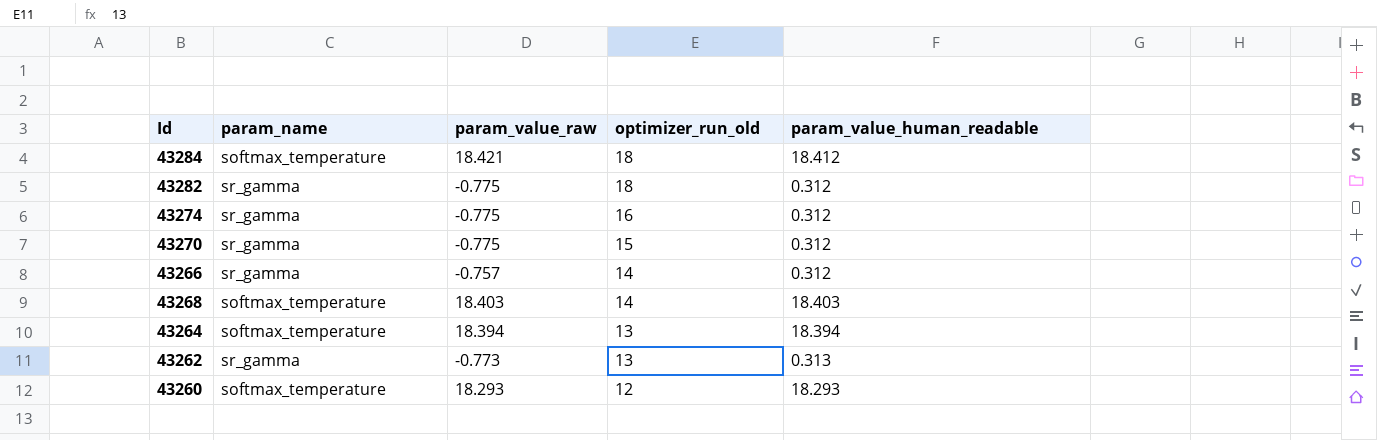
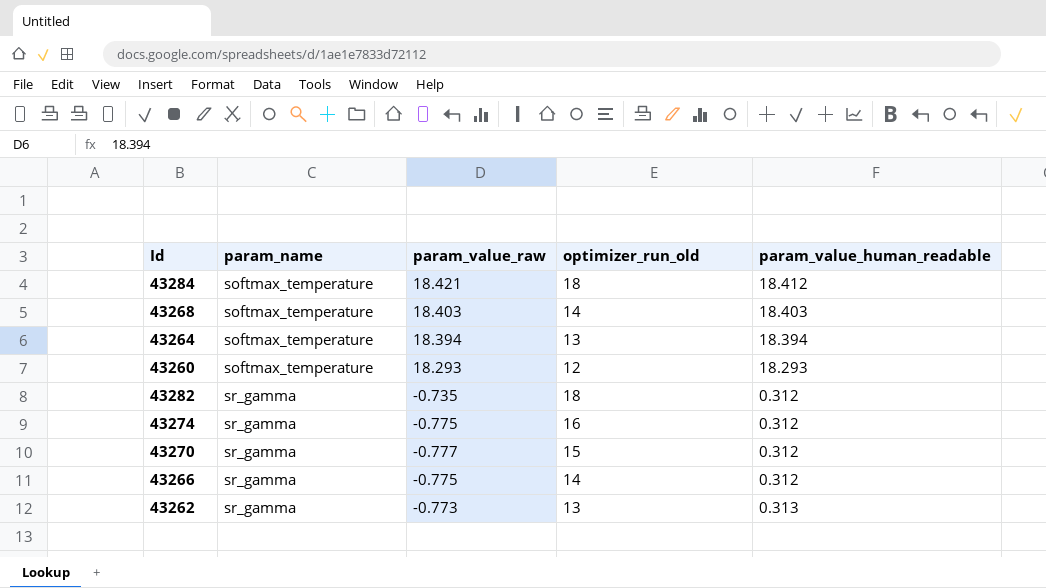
row order: optimizer_run_old descending -> param_name ascending
43282 | param_value_raw: -0.775 -> -0.735
43270 | param_value_raw: -0.775 -> -0.777
43266 | param_value_raw: -0.757 -> -0.775

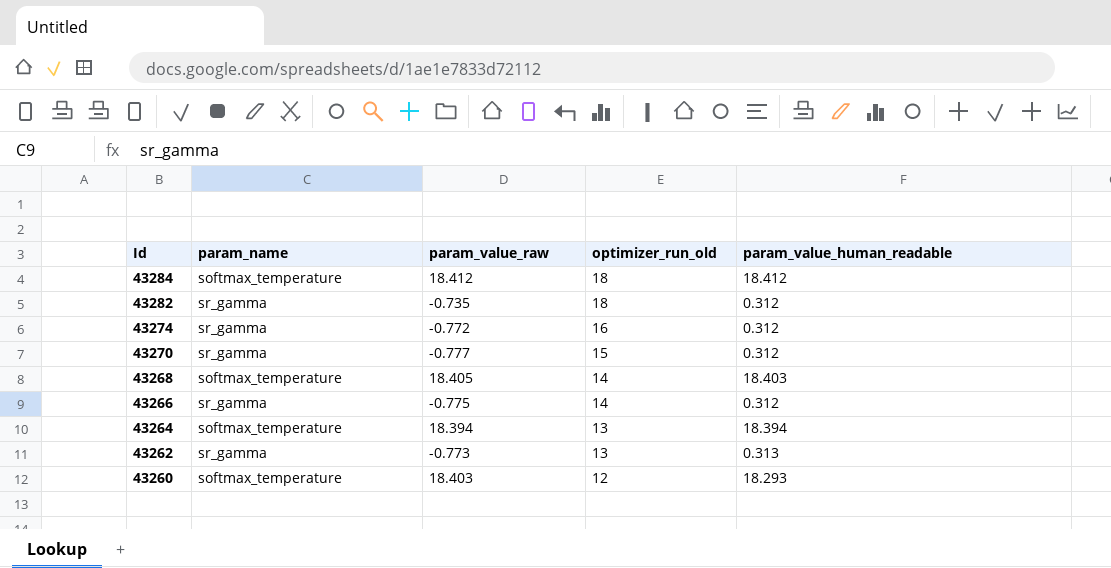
row order: param_name ascending -> Id descending
43284 | param_value_raw: 18.421 -> 18.412
43274 | param_value_raw: -0.775 -> -0.772
43268 | param_value_raw: 18.403 -> 18.405
43260 | param_value_raw: 18.293 -> 18.403

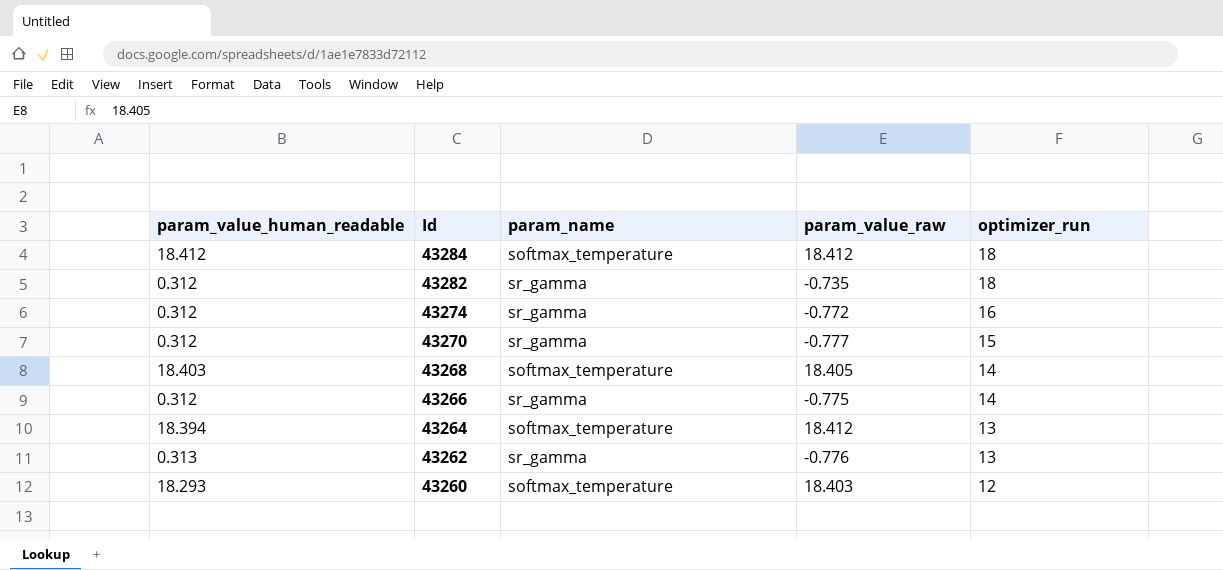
column param_value_human_readable | position: 5 -> 1
column name: optimizer_run_old -> optimizer_run
43264 | param_value_raw: 18.394 -> 18.412
43262 | param_value_raw: -0.773 -> -0.776

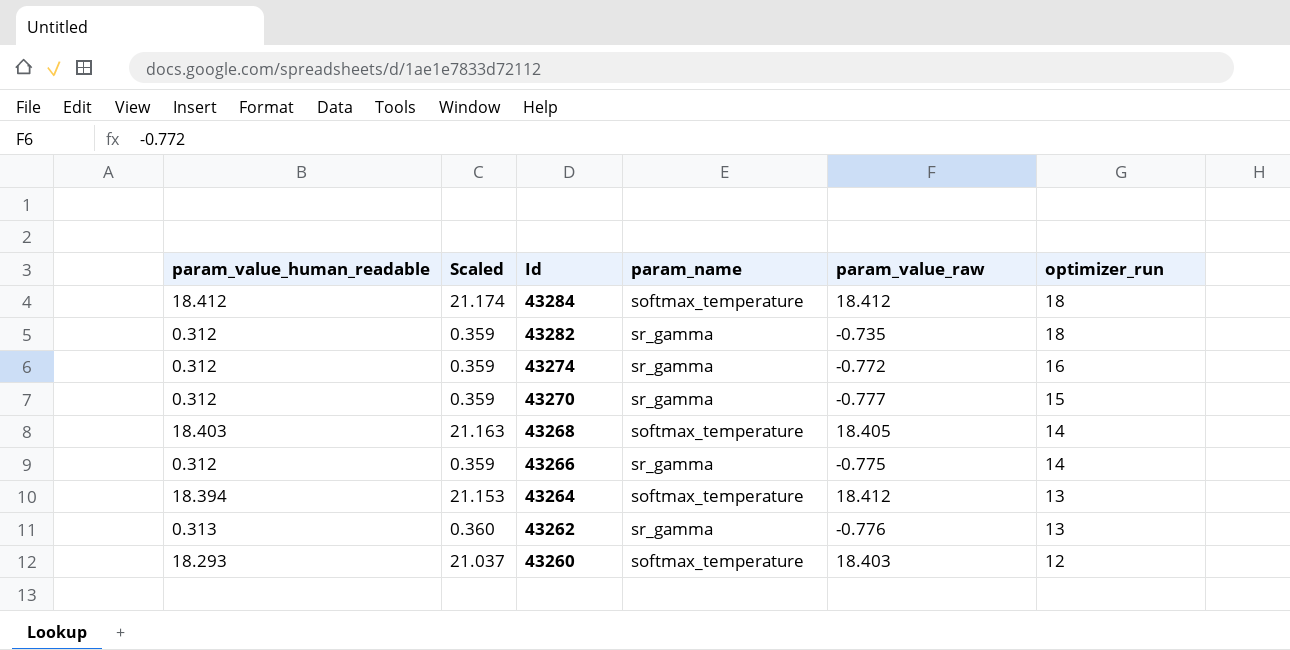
column Scaled | formula: none -> [param_value_human_readable] * 1.15

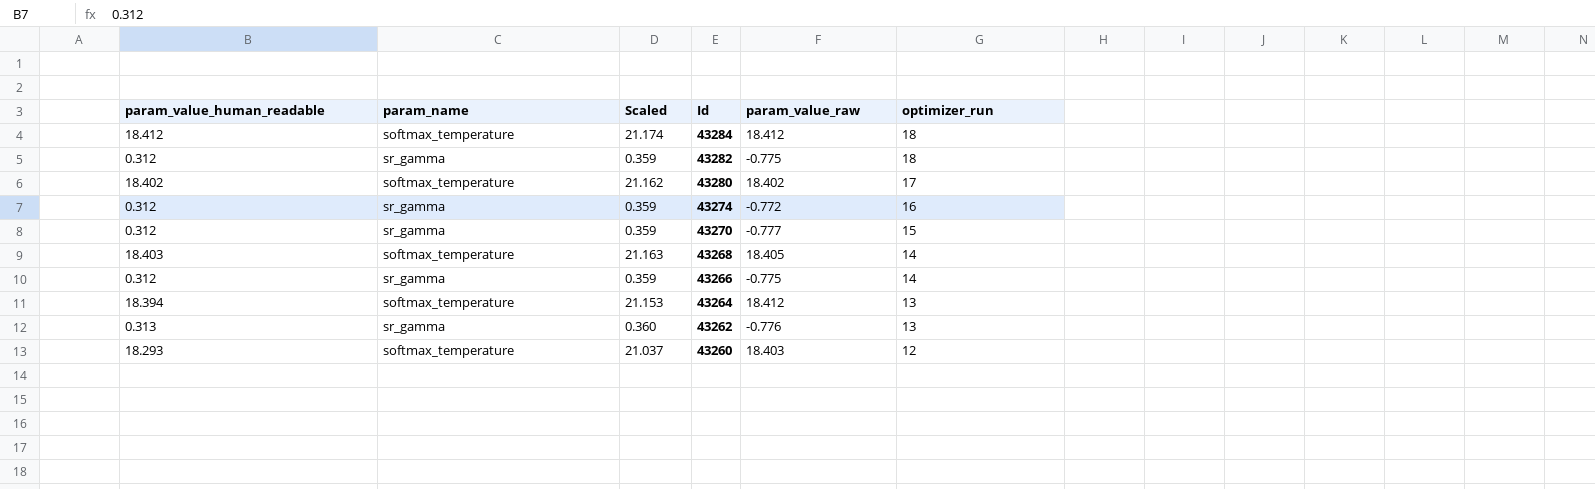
column param_name | position: 4 -> 2
43282 | param_value_raw: -0.735 -> -0.775
row 43280: none -> 18.402 | softmax_temperature | 21.162 | 18.402 | 17

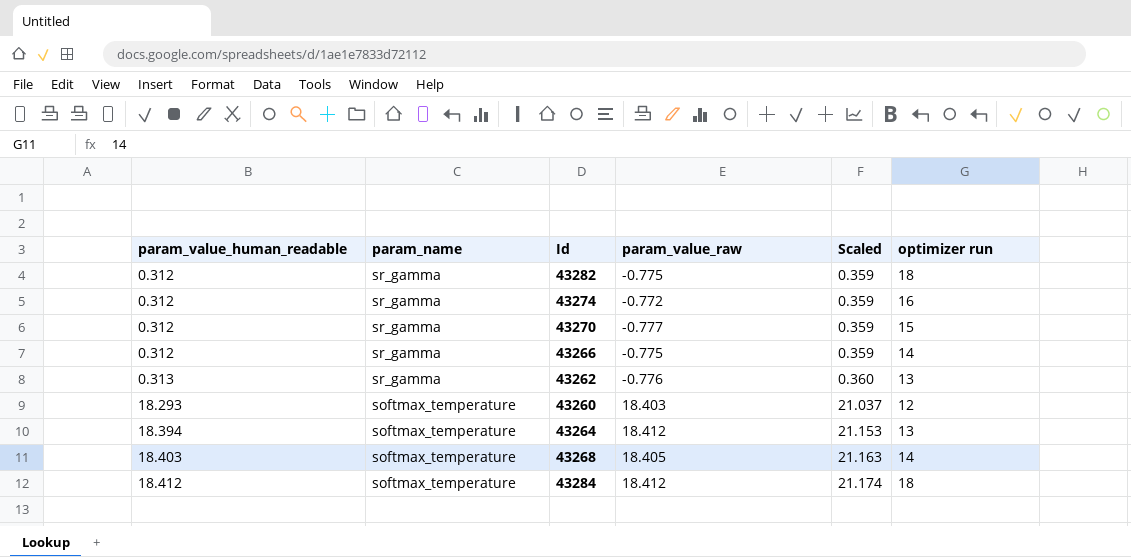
row order: Id descending -> param_value_human_readable ascending
column Scaled | position: 3 -> 5
column name: optimizer_run -> optimizer run
row 43280: 18.402 | softmax_temperature | 21.162 | 18.402 | 17 -> none

